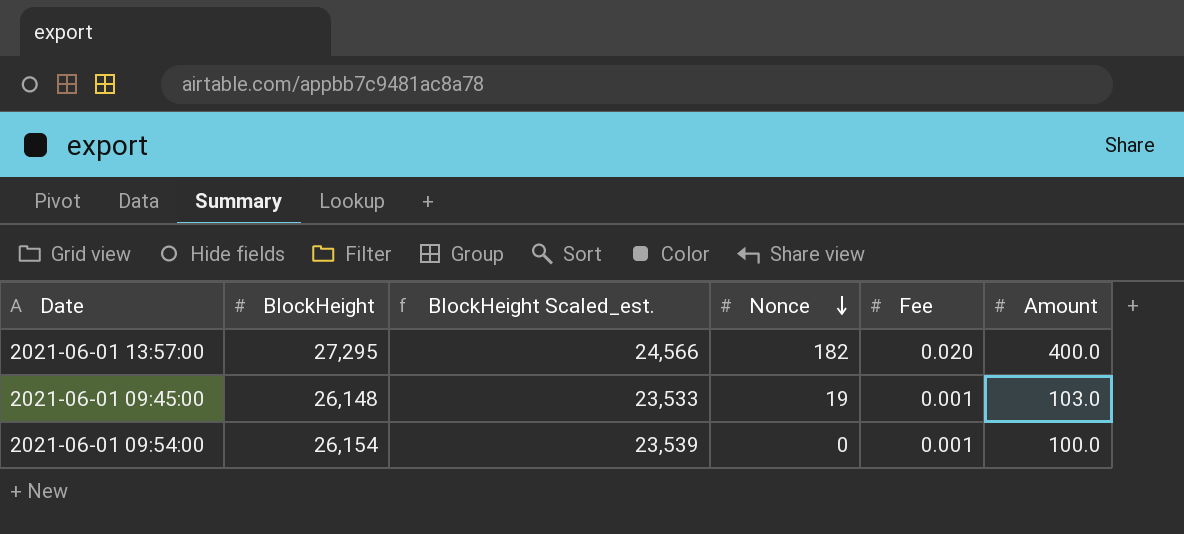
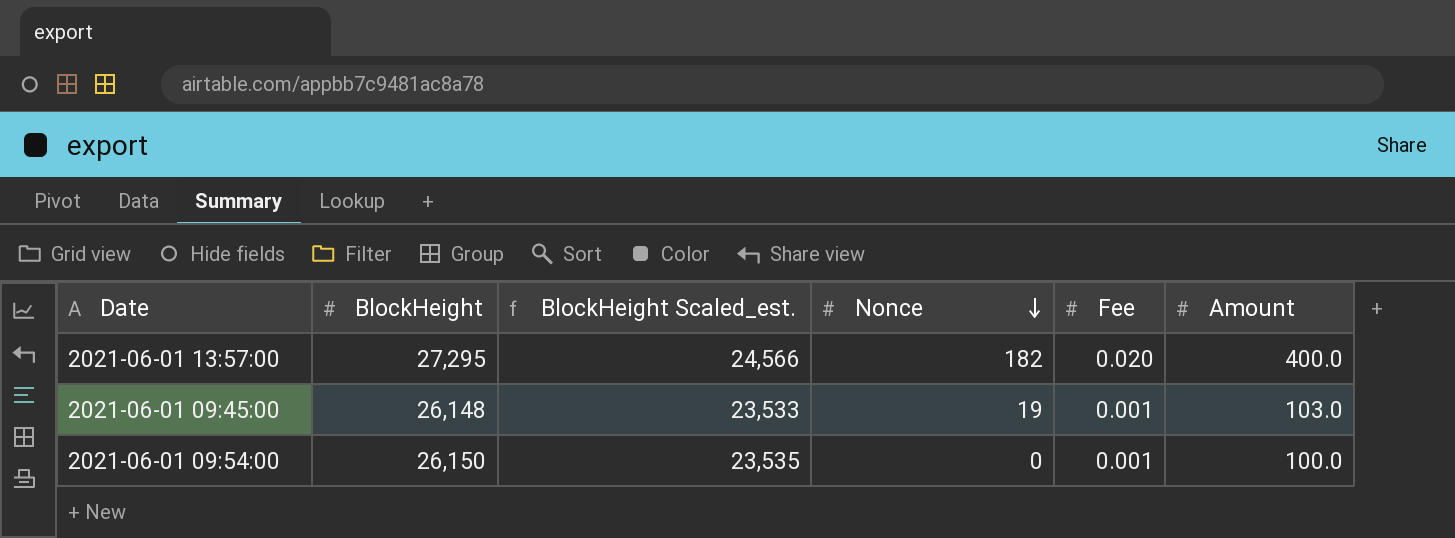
2021-06-01 09:54:00 | BlockHeight: 26,154 -> 26,150
2021-06-01 09:54:00 | BlockHeight Scaled_est.: 23,539 -> 23,535

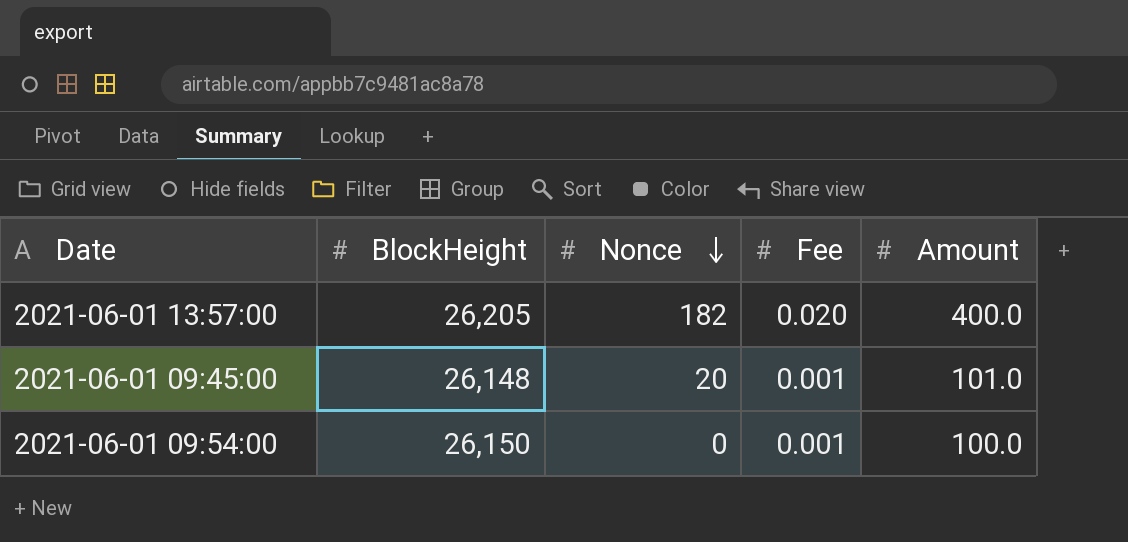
column BlockHeight Scaled_est. | formula: [BlockHeight] * 0.9 -> none
2021-06-01 13:57:00 | BlockHeight: 27,295 -> 26,205
2021-06-01 09:45:00 | Nonce: 19 -> 20
2021-06-01 09:45:00 | Amount: 103.0 -> 101.0

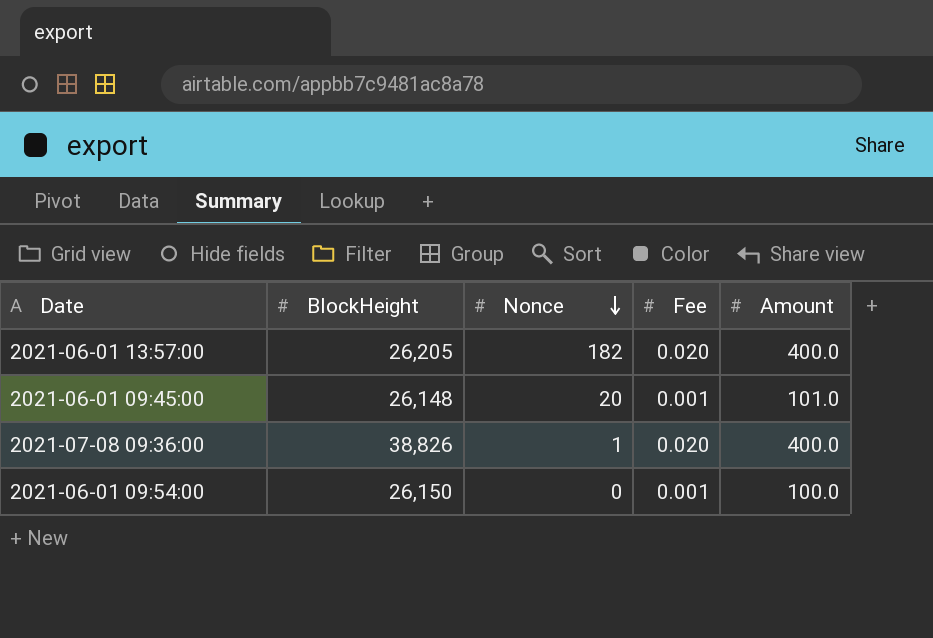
row 2021-07-08 09:36:00: none -> 38,826 | 1 | 0.020 | 400.0

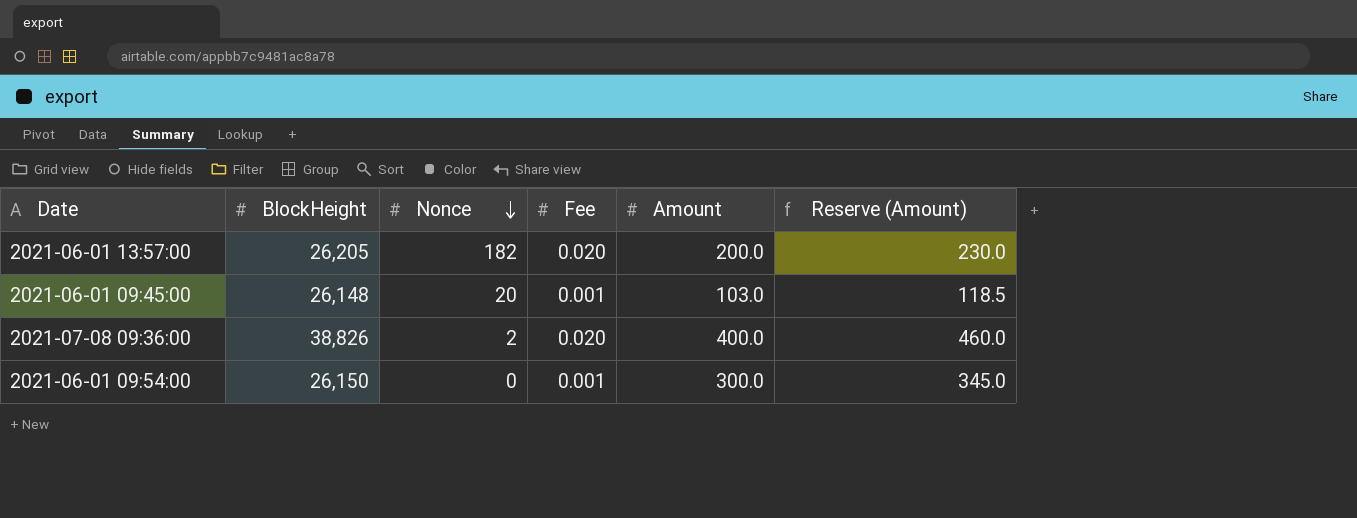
column Reserve (Amount) | formula: none -> [Amount] * 1.15
2021-06-01 13:57:00 | Amount: 400.0 -> 200.0
2021-06-01 09:45:00 | Amount: 101.0 -> 103.0
2021-07-08 09:36:00 | Nonce: 1 -> 2
2021-06-01 09:54:00 | Amount: 100.0 -> 300.0

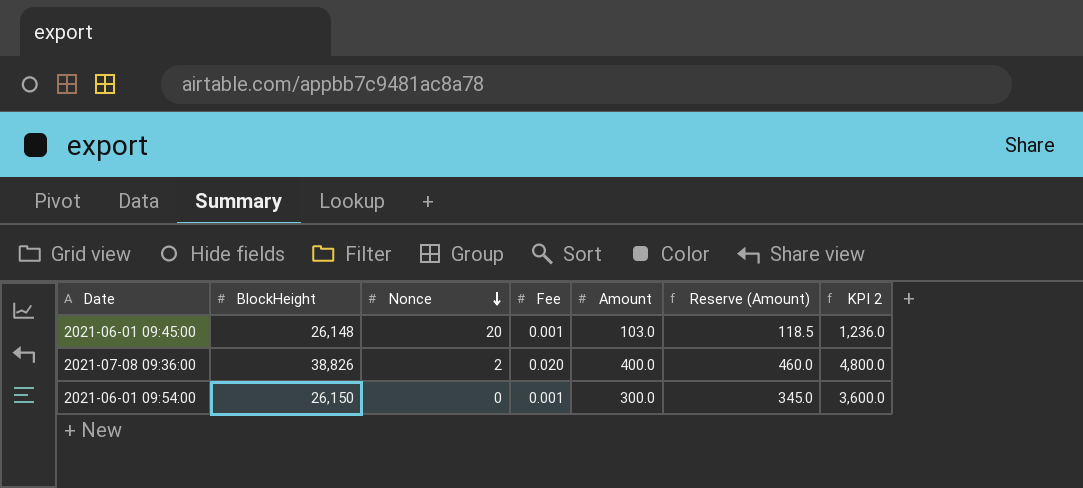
column KPI 2 | formula: none -> [Amount] * 12
row 2021-06-01 13:57:00: 26,205 | 182 | 0.020 | 200.0 | 230.0 -> none

